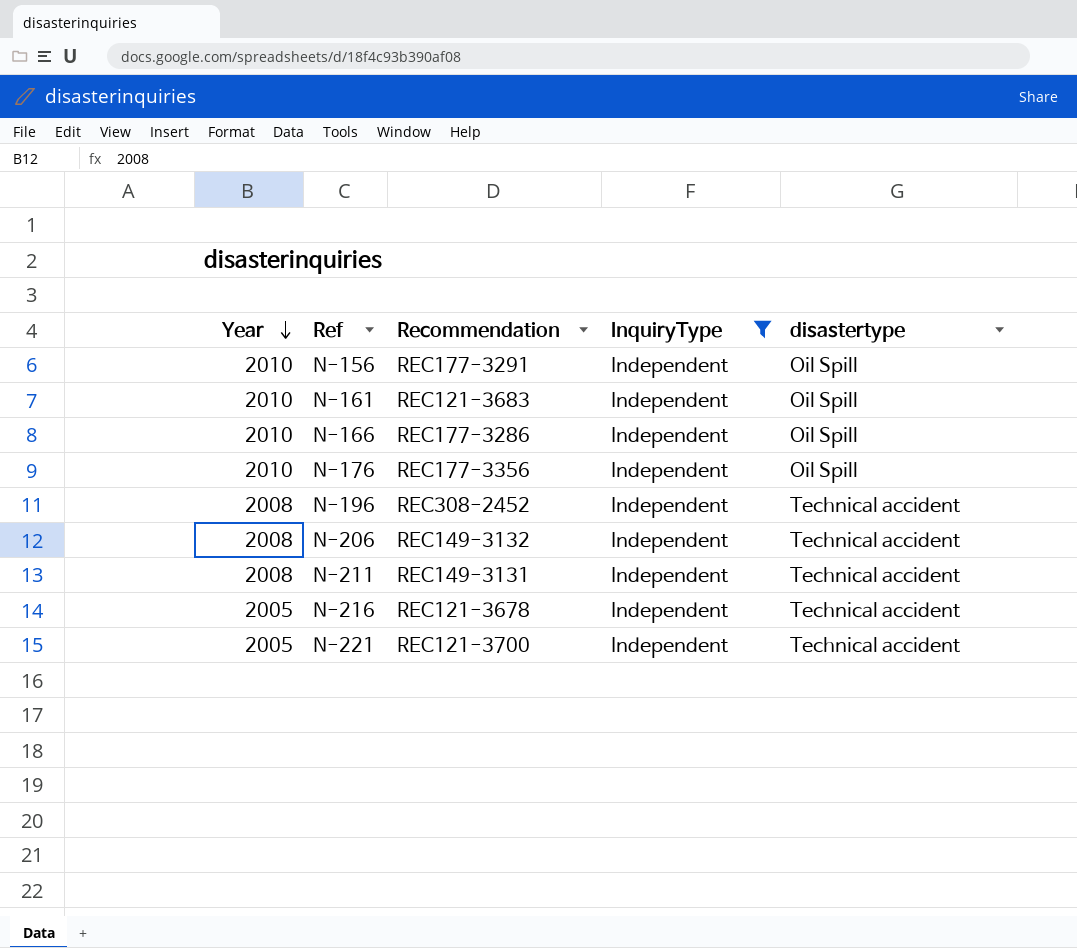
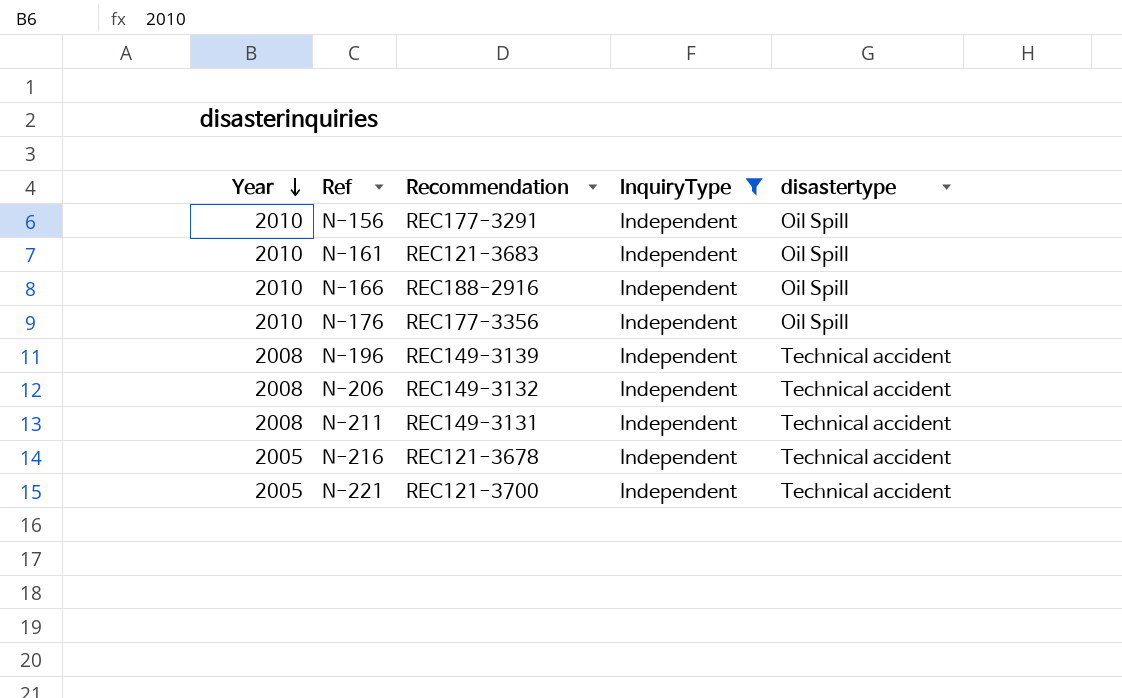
N-166 | Recommendation: REC177-3286 -> REC188-2916
N-196 | Recommendation: REC308-2452 -> REC149-3139

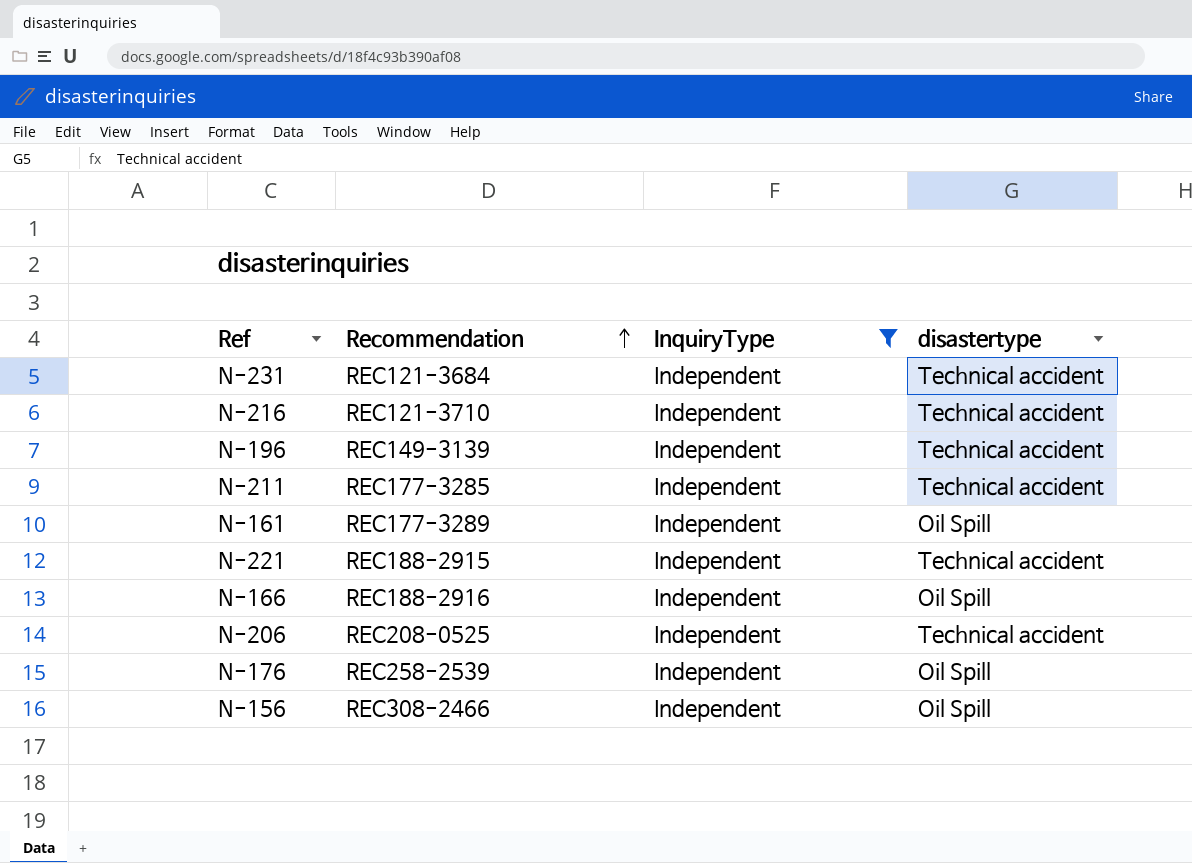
row order: Year descending -> Recommendation ascending
column Year | position: 1 -> none
row N-231: none -> REC121-3684 | Independent | Technical accident
N-216 | Recommendation: REC121-3678 -> REC121-3710
N-211 | Recommendation: REC149-3131 -> REC177-3285
N-161 | Recommendation: REC121-3683 -> REC177-3289
N-221 | Recommendation: REC121-3700 -> REC188-2915
N-206 | Recommendation: REC149-3132 -> REC208-0525
N-176 | Recommendation: REC177-3356 -> REC258-2539
N-156 | Recommendation: REC177-3291 -> REC308-2466

